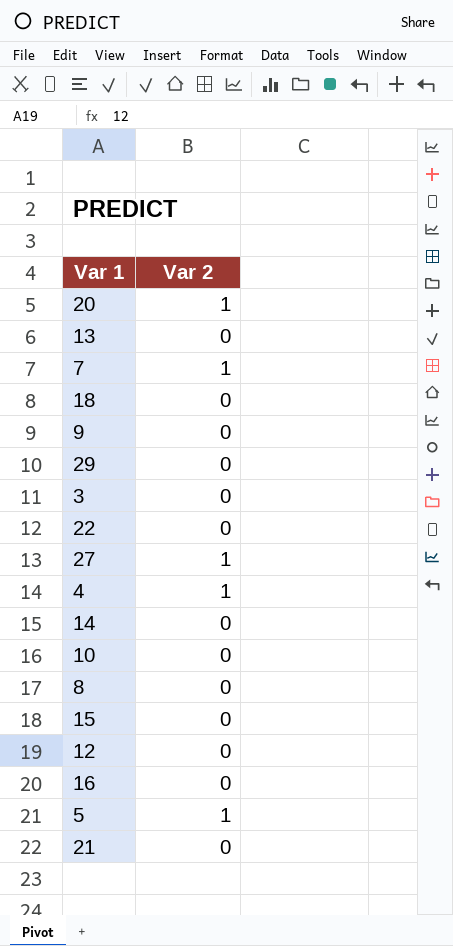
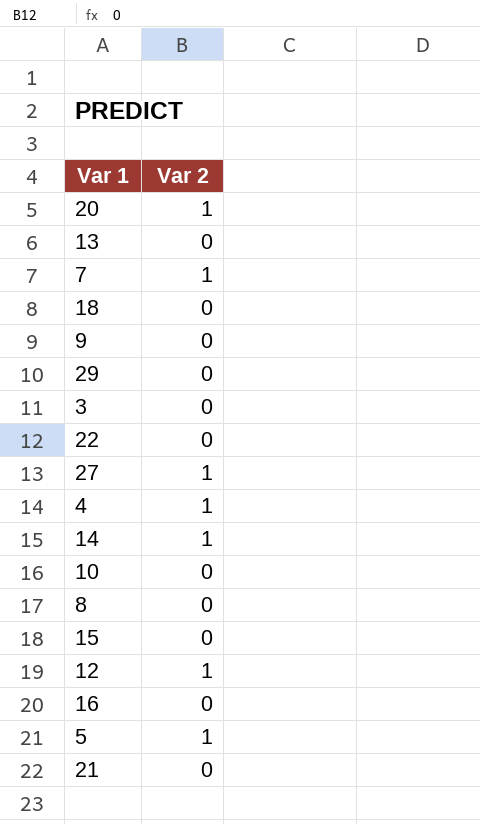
14 | Var 2: 0 -> 1
12 | Var 2: 0 -> 1

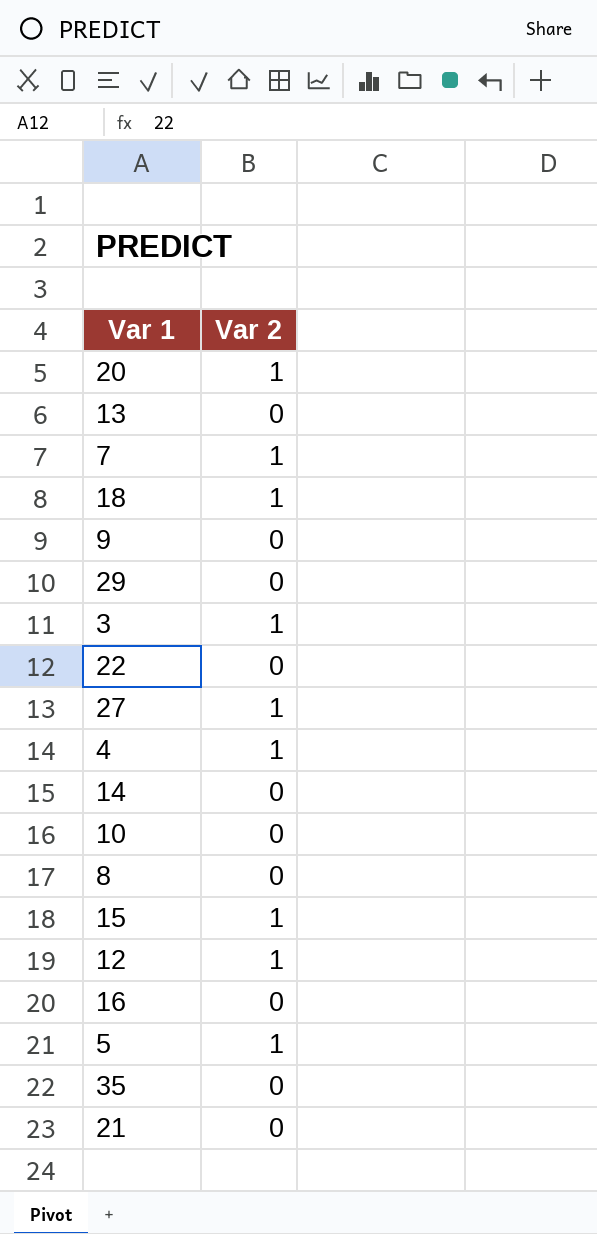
18 | Var 2: 0 -> 1
3 | Var 2: 0 -> 1
14 | Var 2: 1 -> 0
15 | Var 2: 0 -> 1
row 35: none -> 0

